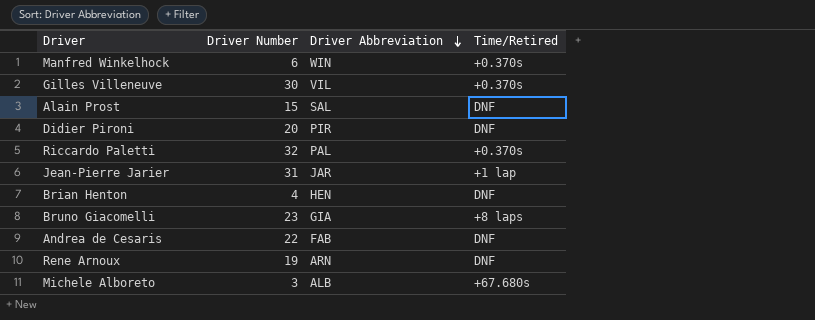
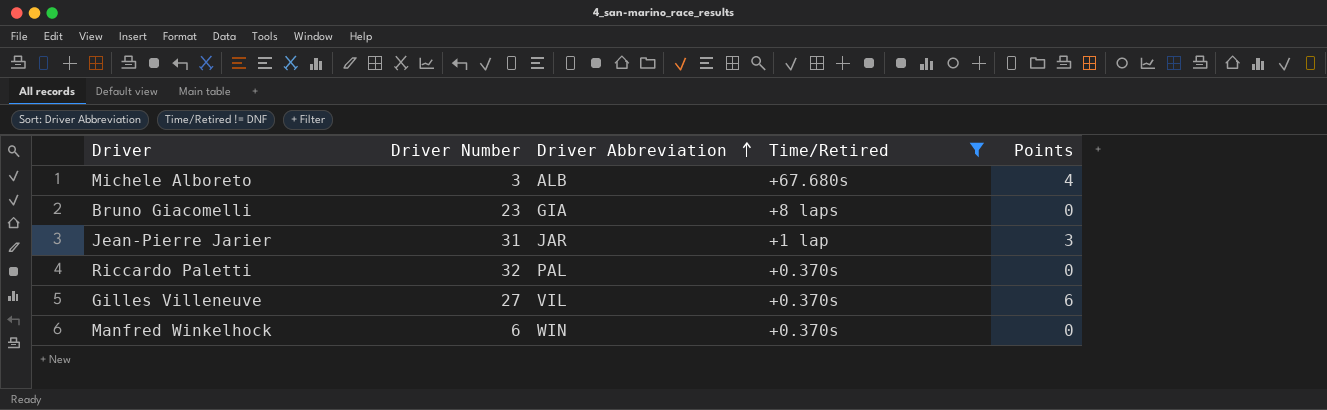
filter: none -> Time/Retired != DNF
row order: Driver Abbreviation descending -> Driver Abbreviation ascending
column Points | position: none -> 5
Gilles Villeneuve | Driver Number: 30 -> 27

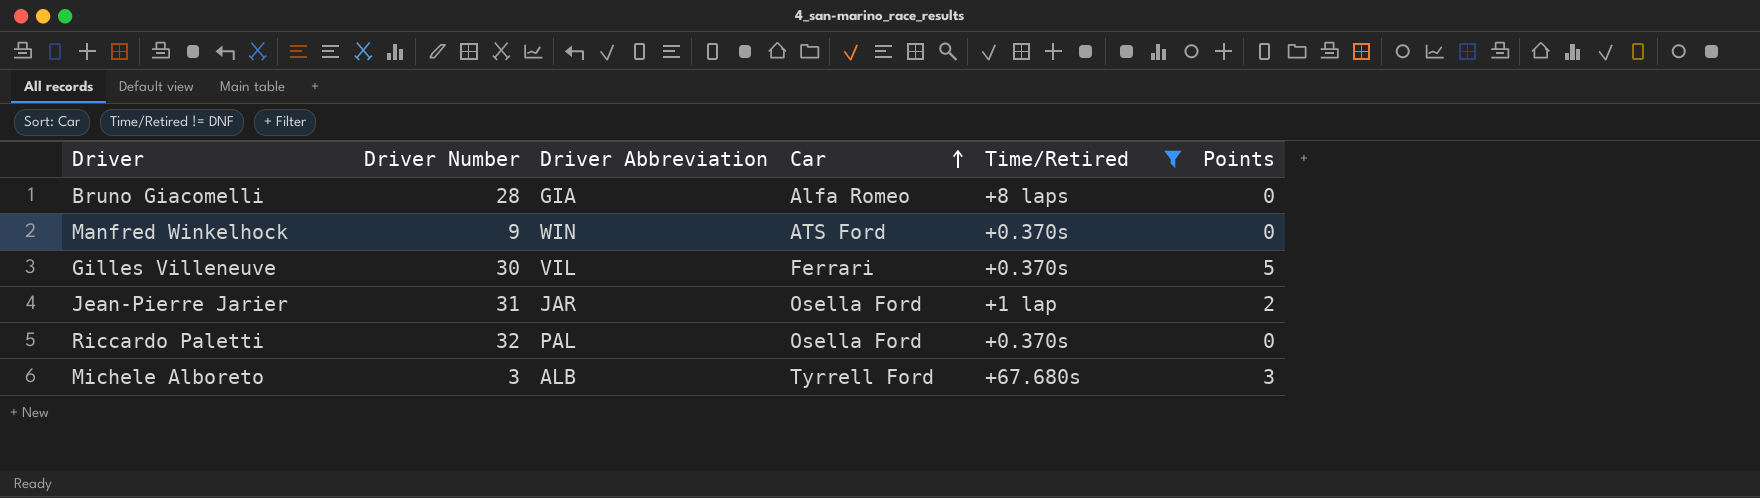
row order: Driver Abbreviation ascending -> Car ascending
column Car | position: none -> 4
Bruno Giacomelli | Driver Number: 23 -> 28
Manfred Winkelhock | Driver Number: 6 -> 9
Gilles Villeneuve | Driver Number: 27 -> 30
Gilles Villeneuve | Points: 6 -> 5
Jean-Pierre Jarier | Points: 3 -> 2
Michele Alboreto | Points: 4 -> 3

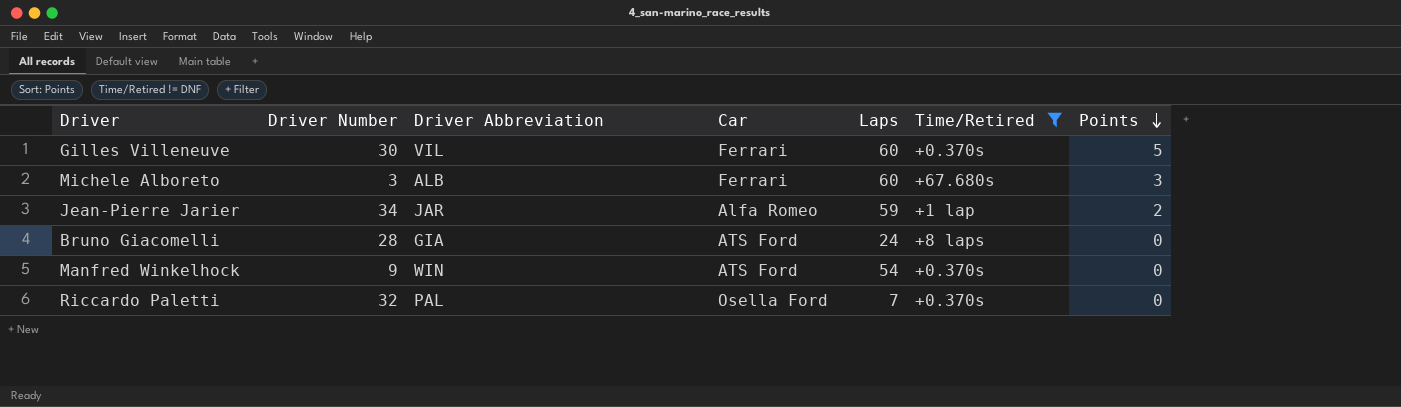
row order: Car ascending -> Points descending
column Laps | position: none -> 5
Michele Alboreto | Car: Tyrrell Ford -> Ferrari
Jean-Pierre Jarier | Driver Number: 31 -> 34
Jean-Pierre Jarier | Car: Osella Ford -> Alfa Romeo
Bruno Giacomelli | Car: Alfa Romeo -> ATS Ford

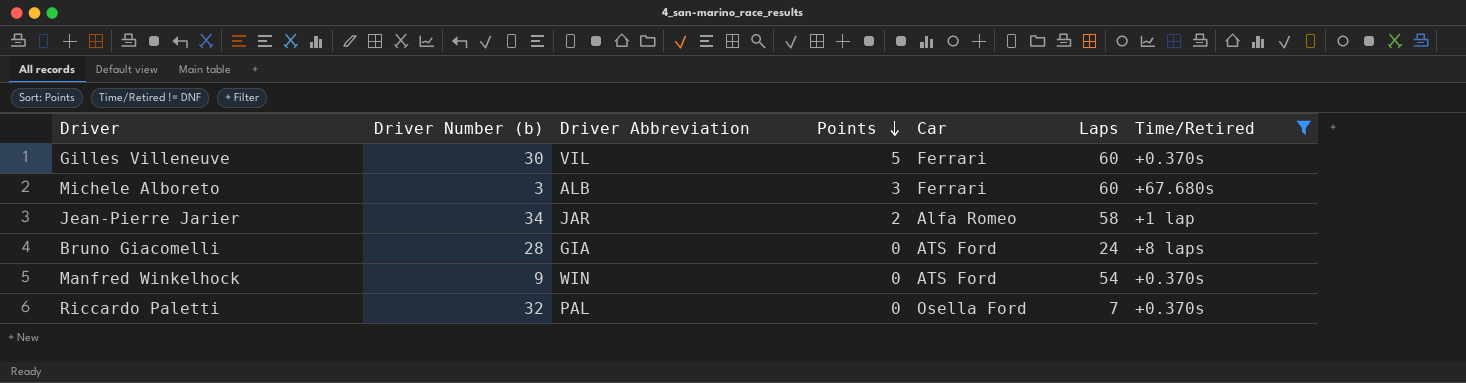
column name: Driver Number -> Driver Number (b)
column Points | position: 7 -> 4
Jean-Pierre Jarier | Laps: 59 -> 58

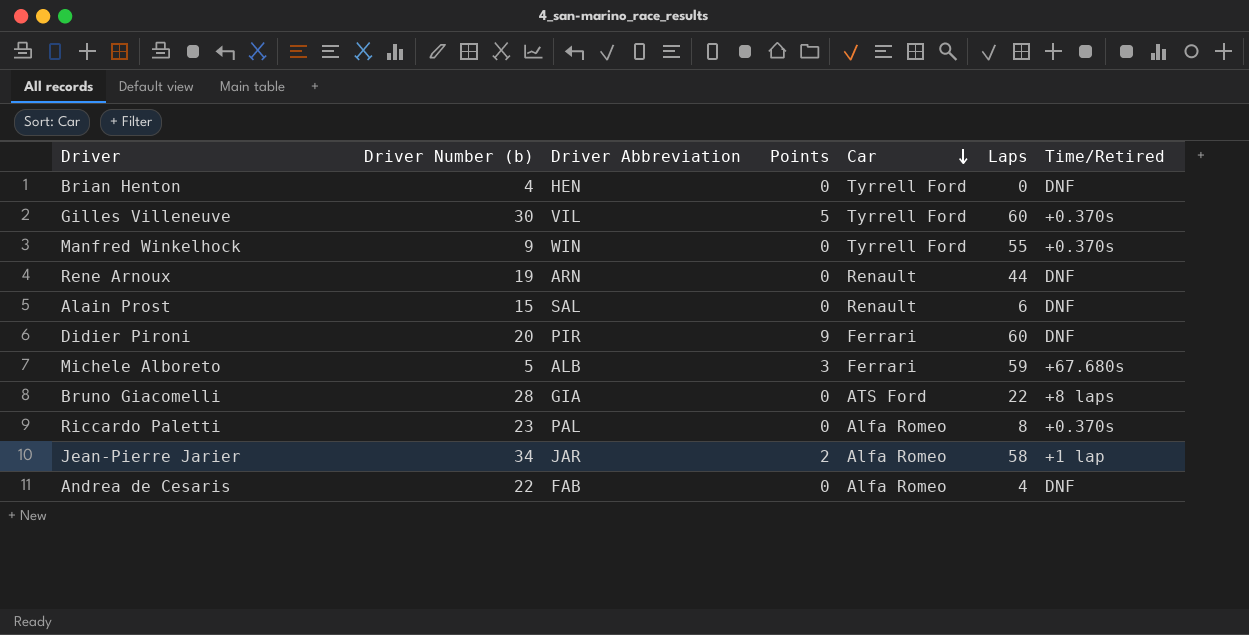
filter: Time/Retired != DNF -> none
row order: Points descending -> Car descending
Gilles Villeneuve | Car: Ferrari -> Tyrrell Ford
Manfred Winkelhock | Car: ATS Ford -> Tyrrell Ford
Manfred Winkelhock | Laps: 54 -> 55
Michele Alboreto | Driver Number (b): 3 -> 5
Michele Alboreto | Laps: 60 -> 59
Bruno Giacomelli | Laps: 24 -> 22
Riccardo Paletti | Driver Number (b): 32 -> 23
Riccardo Paletti | Car: Osella Ford -> Alfa Romeo
Riccardo Paletti | Laps: 7 -> 8

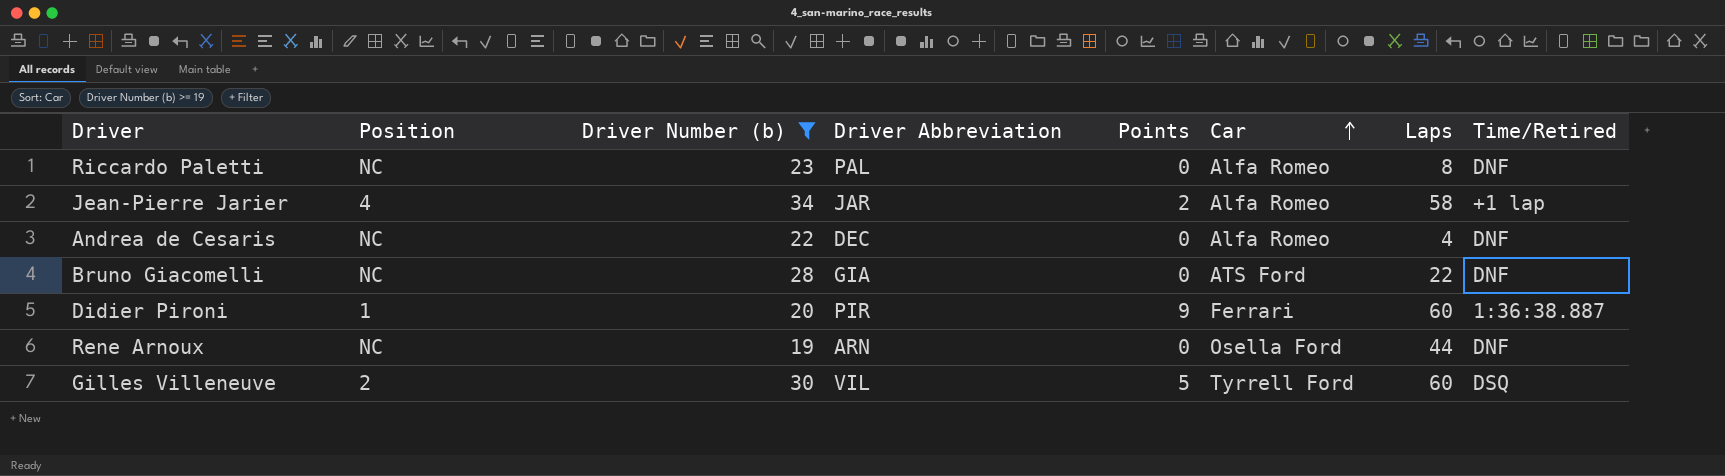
filter: none -> Driver Number (b) >= 19
row order: Car descending -> Car ascending
column Position | position: none -> 2
Riccardo Paletti | Time/Retired: +0.370s -> DNF
Andrea de Cesaris | Driver Abbreviation: FAB -> DEC
Bruno Giacomelli | Time/Retired: +8 laps -> DNF
Didier Pironi | Time/Retired: DNF -> 1:36:38.887
Rene Arnoux | Car: Renault -> Osella Ford
Gilles Villeneuve | Time/Retired: +0.370s -> DSQ

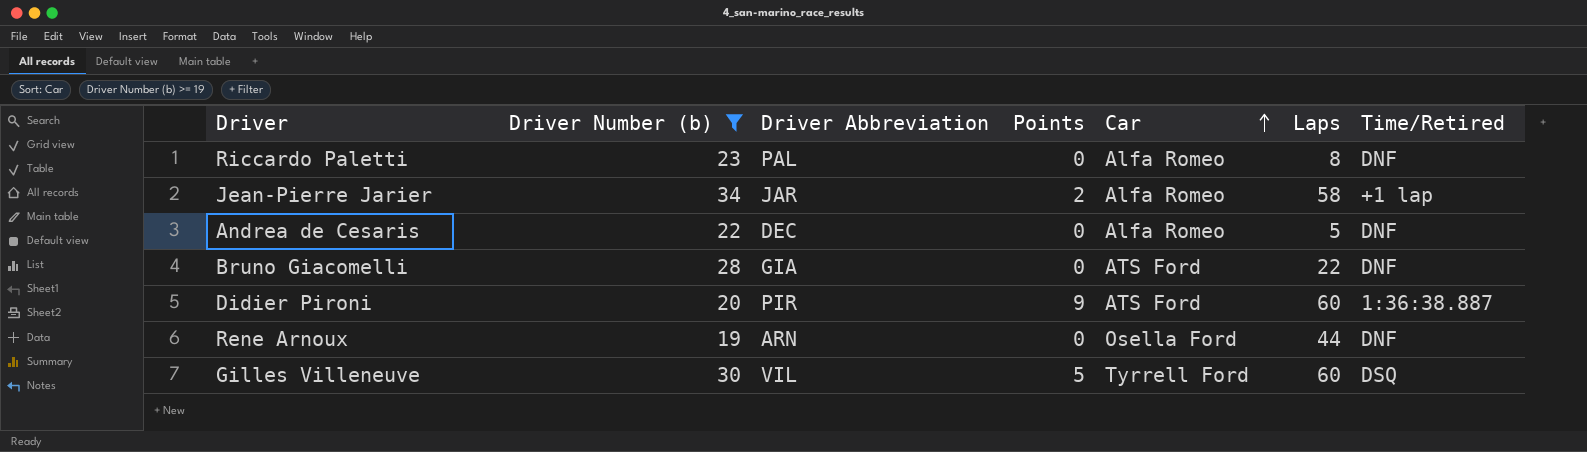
column Position | position: 2 -> none
Andrea de Cesaris | Laps: 4 -> 5
Didier Pironi | Car: Ferrari -> ATS Ford

